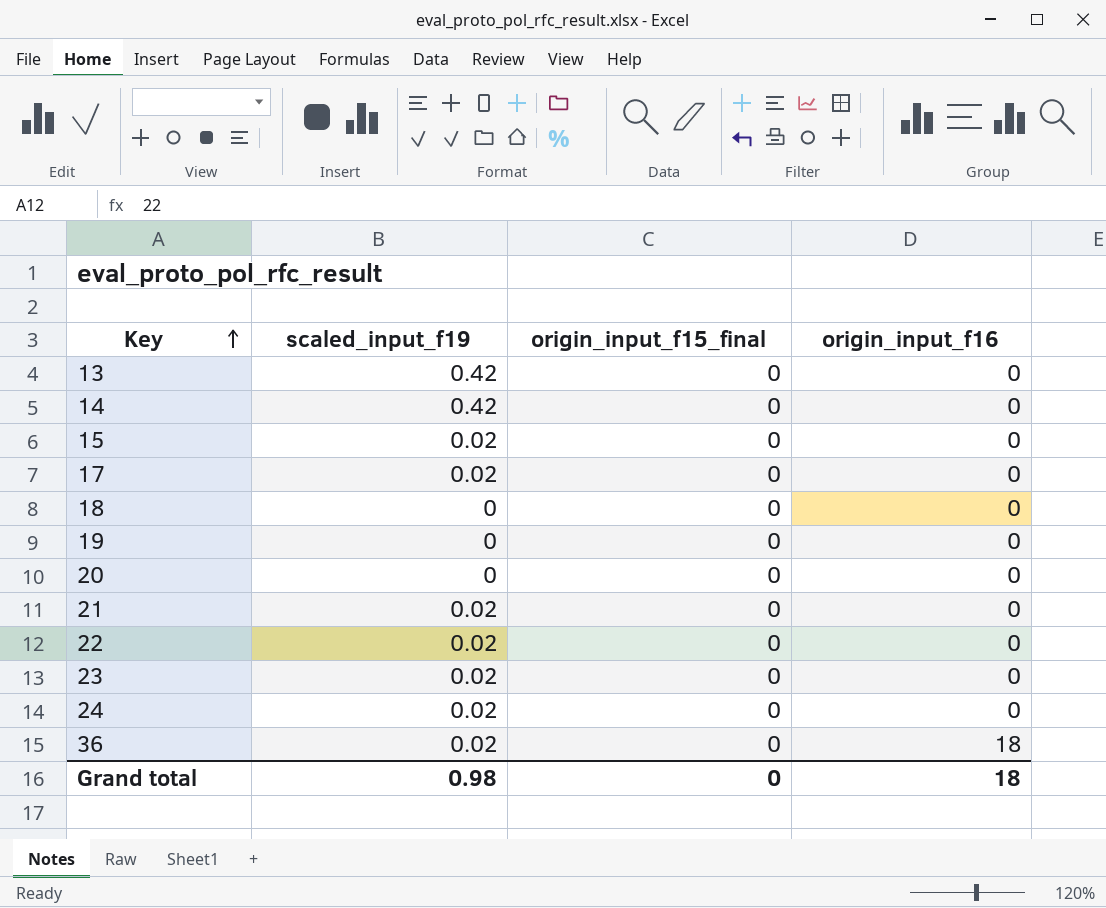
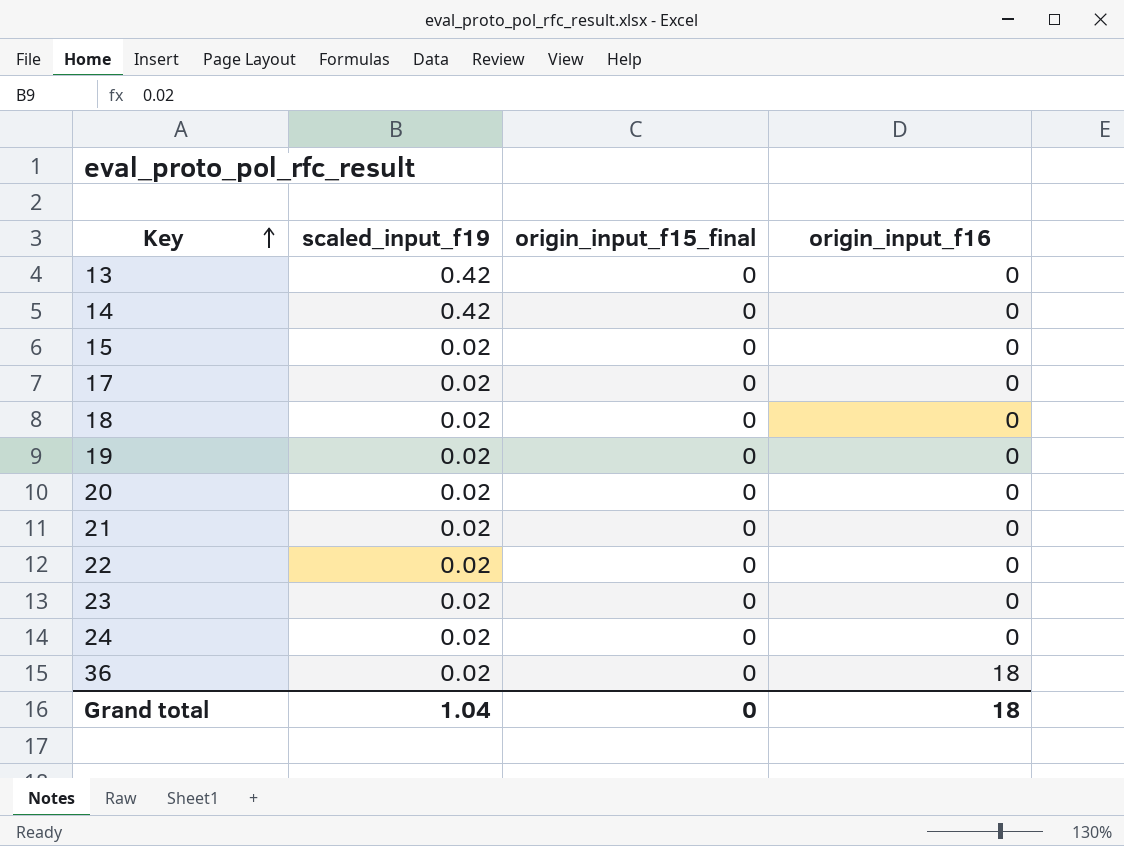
18 | scaled_input_f19: 0 -> 0.02
19 | scaled_input_f19: 0 -> 0.02
20 | scaled_input_f19: 0 -> 0.02
Grand total | scaled_input_f19: 0.98 -> 1.04

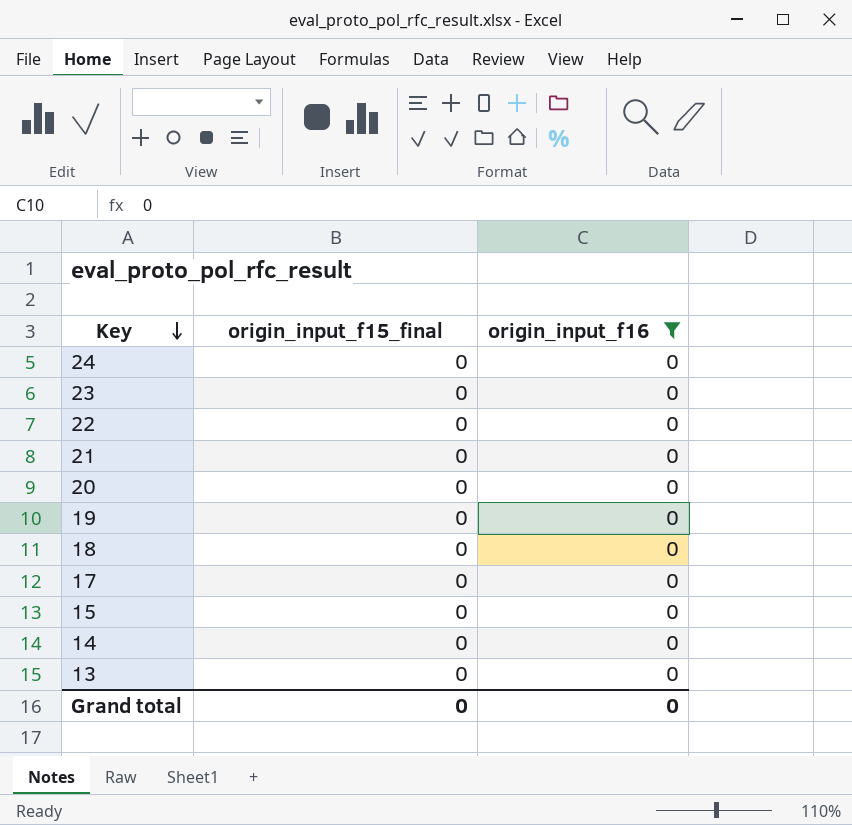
filter: none -> origin_input_f16 = 0
row order: Key ascending -> Key descending
column scaled_input_f19 | position: 2 -> none
Grand total | origin_input_f16: 18 -> 0

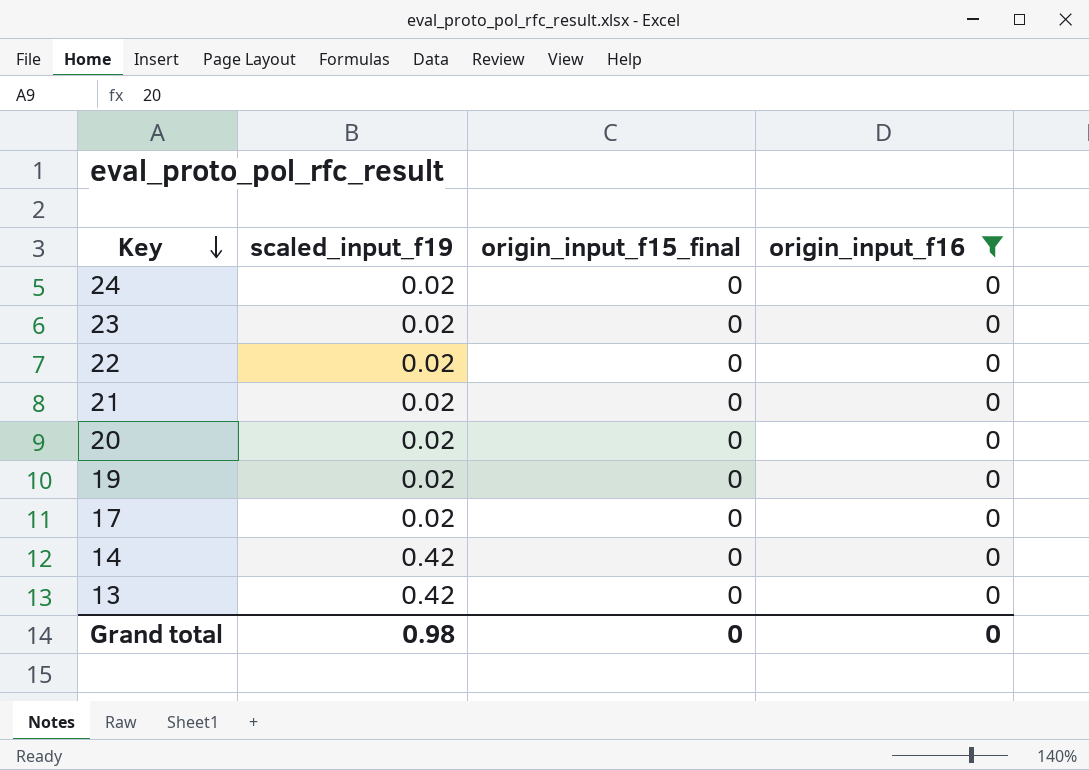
column scaled_input_f19 | position: none -> 2
row 18: 0 | 0 -> none
row 15: 0 | 0 -> none

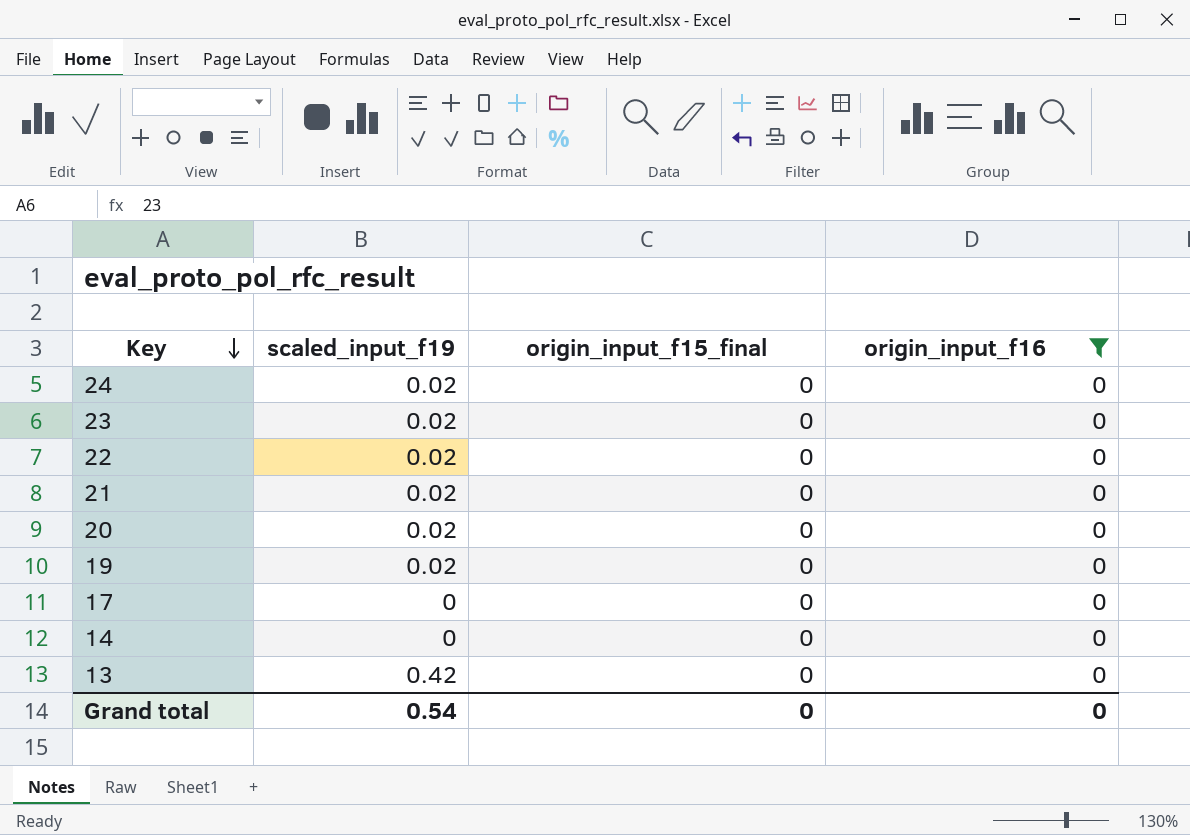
17 | scaled_input_f19: 0.02 -> 0
14 | scaled_input_f19: 0.42 -> 0
Grand total | scaled_input_f19: 0.98 -> 0.54

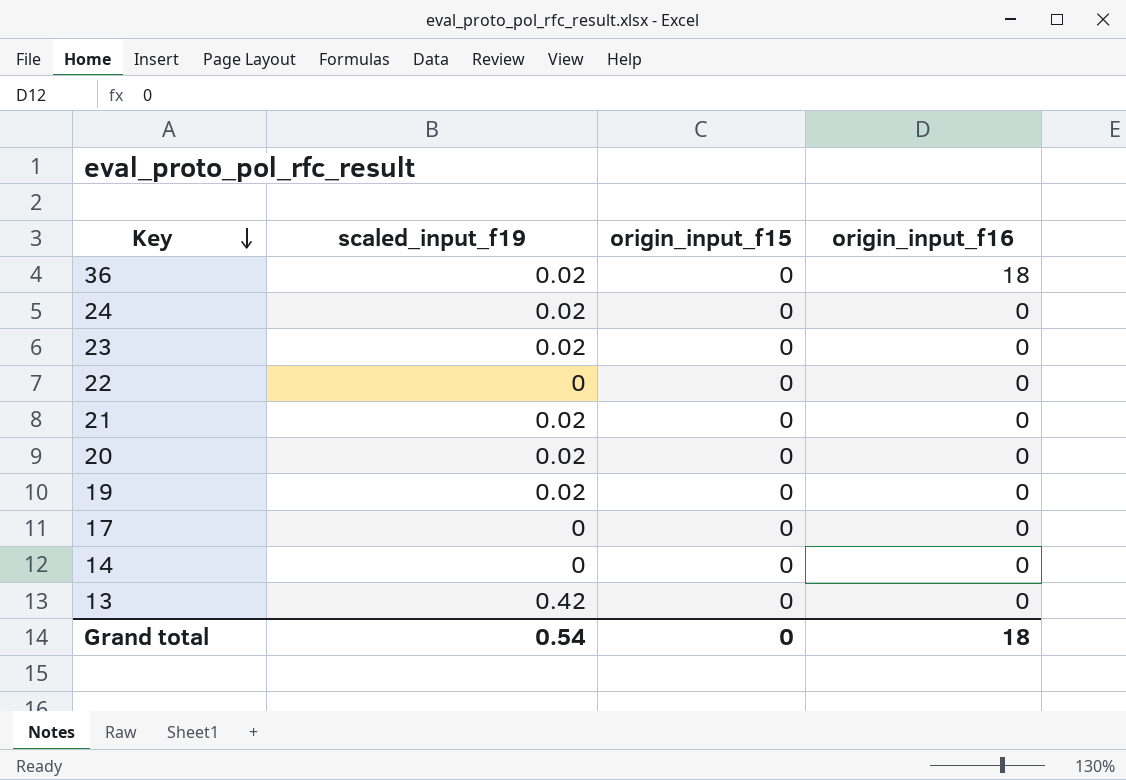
filter: origin_input_f16 = 0 -> none
column name: origin_input_f15_final -> origin_input_f15
22 | scaled_input_f19: 0.02 -> 0
Grand total | origin_input_f16: 0 -> 18

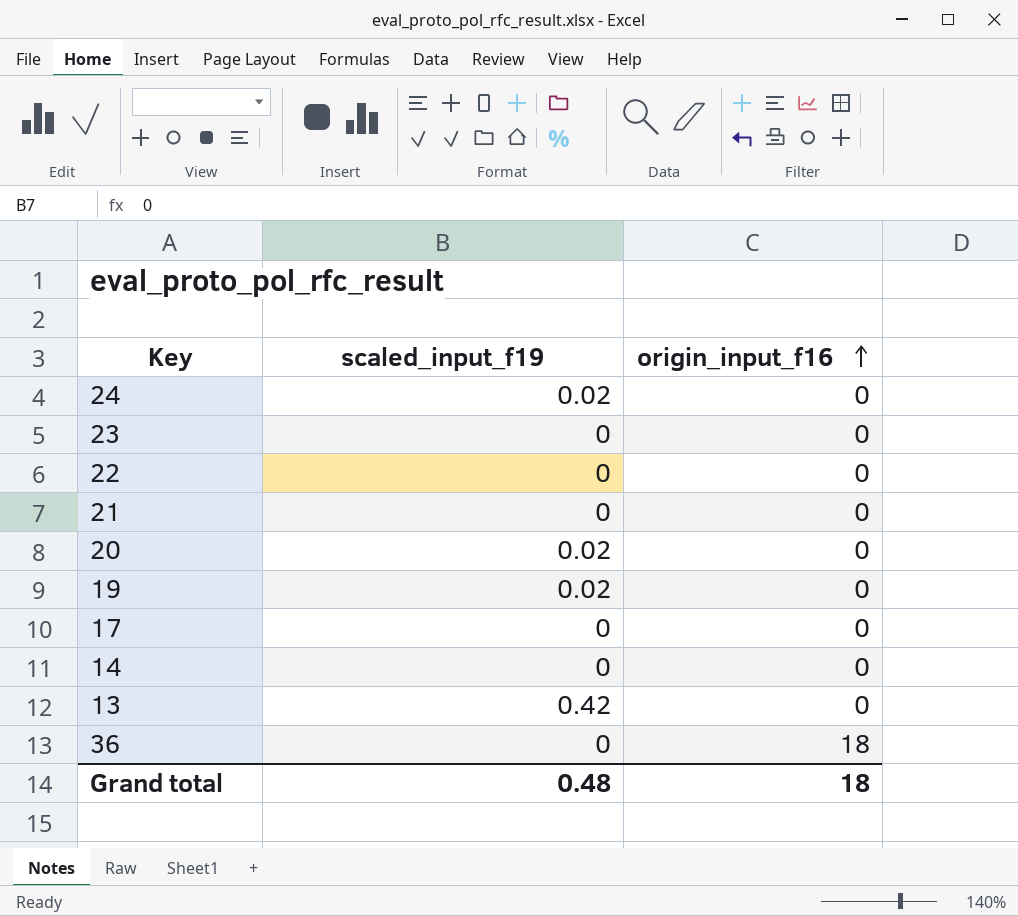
row order: Key descending -> origin_input_f16 ascending
column origin_input_f15 | position: 3 -> none
23 | scaled_input_f19: 0.02 -> 0
21 | scaled_input_f19: 0.02 -> 0
36 | scaled_input_f19: 0.02 -> 0
Grand total | scaled_input_f19: 0.54 -> 0.48

